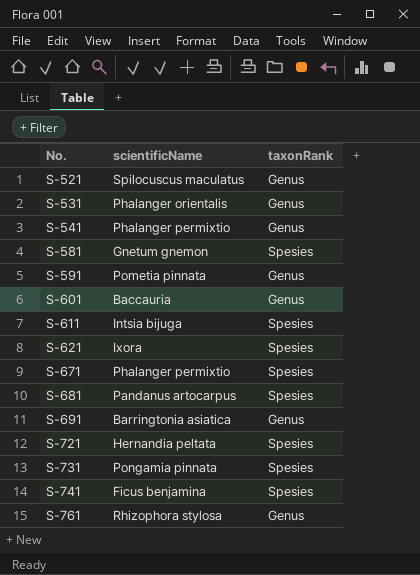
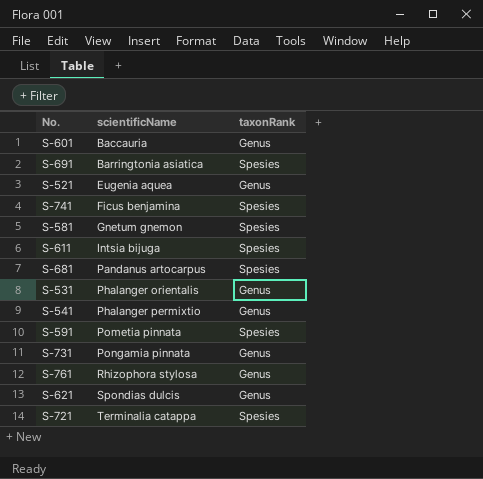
row order: No. ascending -> scientificName ascending
row S-671: Phalanger permixtio | Spesies -> none
S-691 | taxonRank: Genus -> Spesies
S-521 | scientificName: Spilocuscus maculatus -> Eugenia aquea
S-591 | taxonRank: Genus -> Spesies
S-731 | taxonRank: Spesies -> Genus
S-621 | scientificName: Ixora -> Spondias dulcis
S-621 | taxonRank: Spesies -> Genus
S-721 | scientificName: Hernandia peltata -> Terminalia catappa

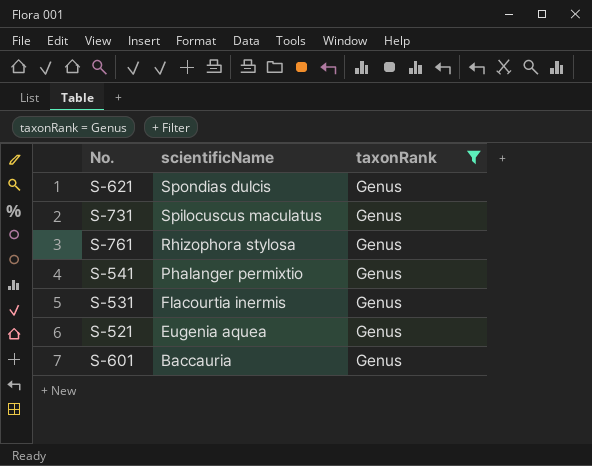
filter: none -> taxonRank = Genus
row order: scientificName ascending -> scientificName descending
S-731 | scientificName: Pongamia pinnata -> Spilocuscus maculatus
S-531 | scientificName: Phalanger orientalis -> Flacourtia inermis

